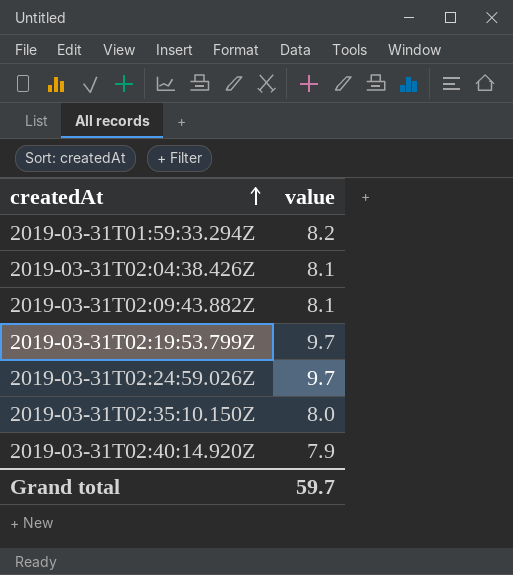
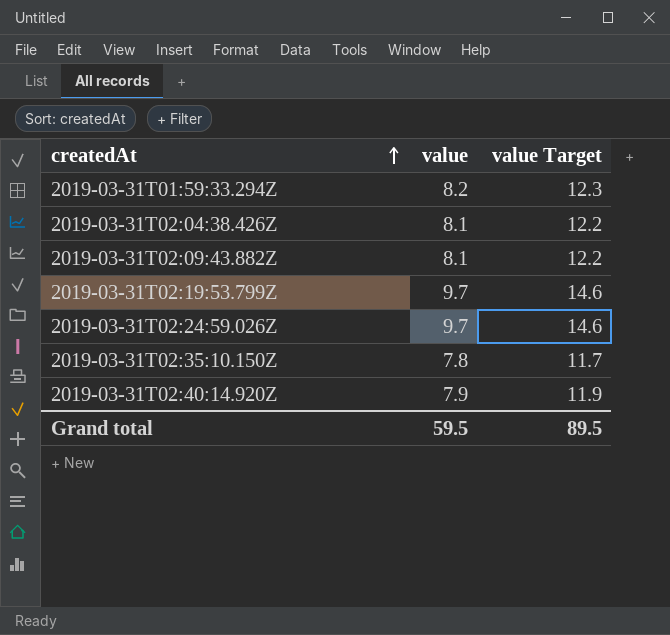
column value Target | formula: none -> [value] * 1.5
2019-03-31T02:35:10.150Z | value: 8.0 -> 7.8
Grand total | value: 59.7 -> 59.5

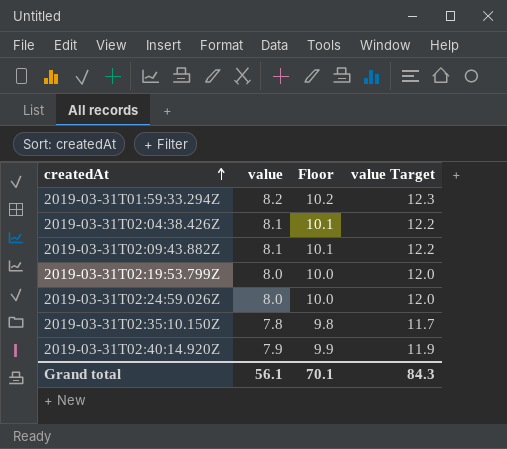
column Floor | formula: none -> [value] + 2
2019-03-31T02:19:53.799Z | value: 9.7 -> 8.0
2019-03-31T02:19:53.799Z | value Target: 14.6 -> 12.0
2019-03-31T02:24:59.026Z | value: 9.7 -> 8.0
2019-03-31T02:24:59.026Z | value Target: 14.6 -> 12.0
Grand total | value: 59.5 -> 56.1
Grand total | value Target: 89.5 -> 84.3

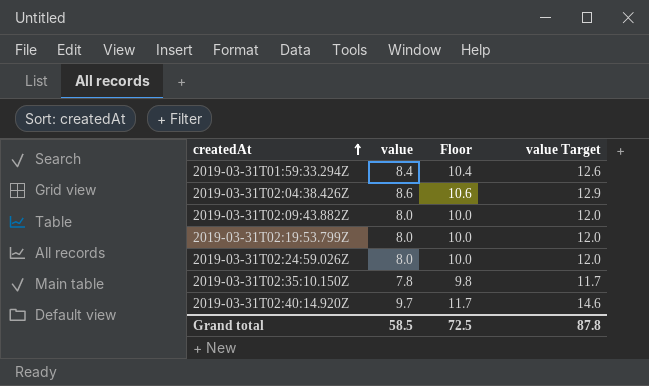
2019-03-31T01:59:33.294Z | value: 8.2 -> 8.4
2019-03-31T01:59:33.294Z | Floor: 10.2 -> 10.4
2019-03-31T01:59:33.294Z | value Target: 12.3 -> 12.6
2019-03-31T02:04:38.426Z | value: 8.1 -> 8.6
2019-03-31T02:04:38.426Z | Floor: 10.1 -> 10.6
2019-03-31T02:04:38.426Z | value Target: 12.2 -> 12.9
2019-03-31T02:09:43.882Z | value: 8.1 -> 8.0
2019-03-31T02:09:43.882Z | Floor: 10.1 -> 10.0
2019-03-31T02:09:43.882Z | value Target: 12.2 -> 12.0
2019-03-31T02:40:14.920Z | value: 7.9 -> 9.7
2019-03-31T02:40:14.920Z | Floor: 9.9 -> 11.7
2019-03-31T02:40:14.920Z | value Target: 11.9 -> 14.6
Grand total | value: 56.1 -> 58.5
Grand total | Floor: 70.1 -> 72.5
Grand total | value Target: 84.3 -> 87.8

